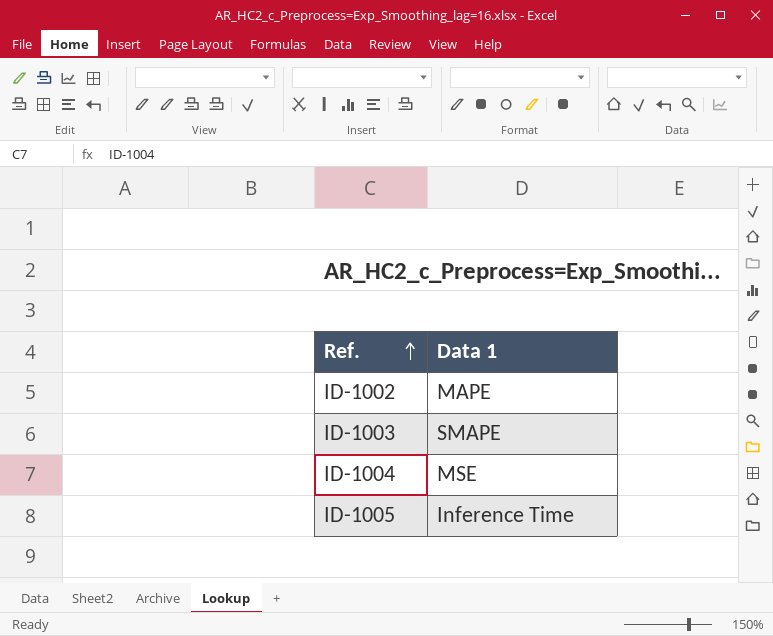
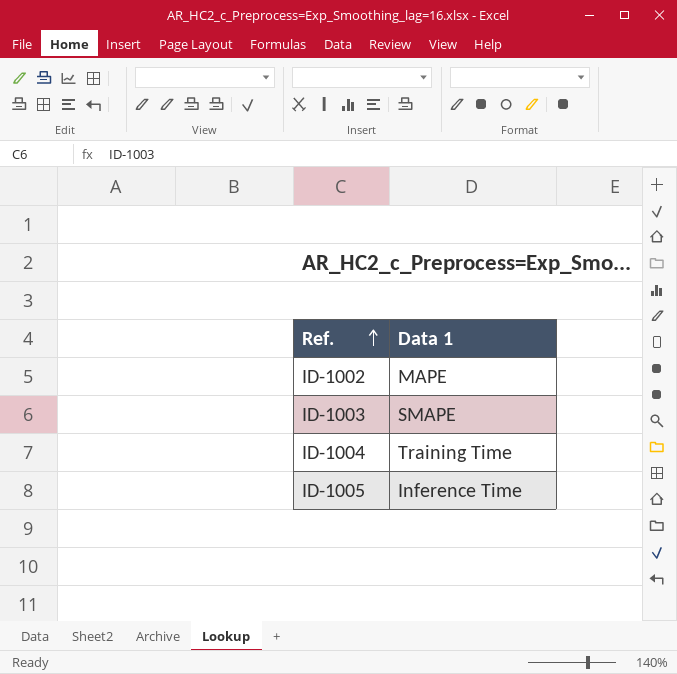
ID-1004 | Data 1: MSE -> Training Time

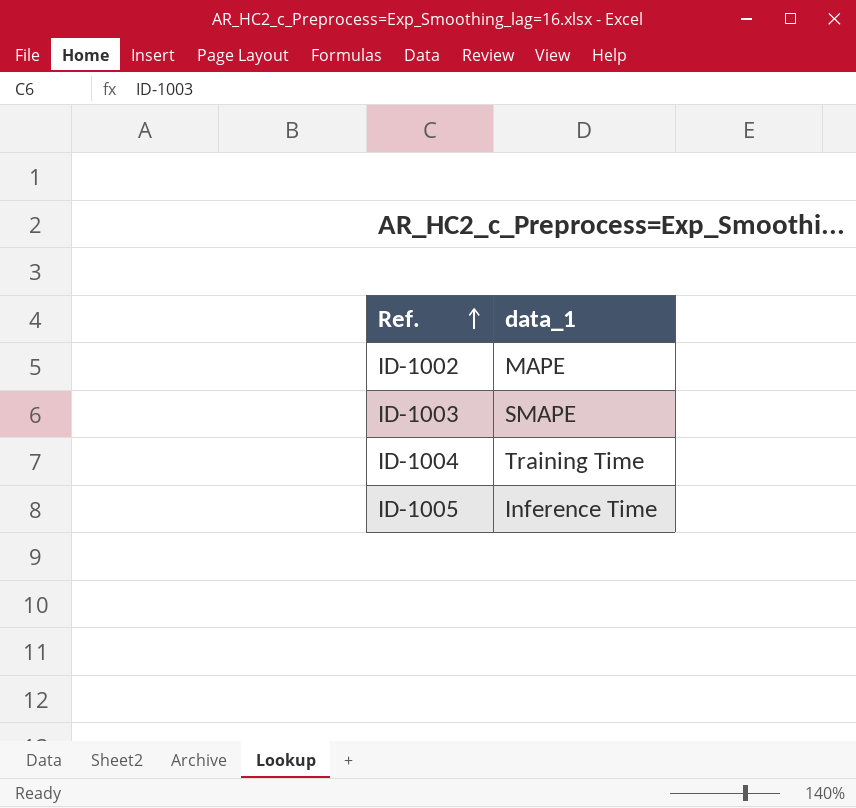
column name: Data 1 -> data_1

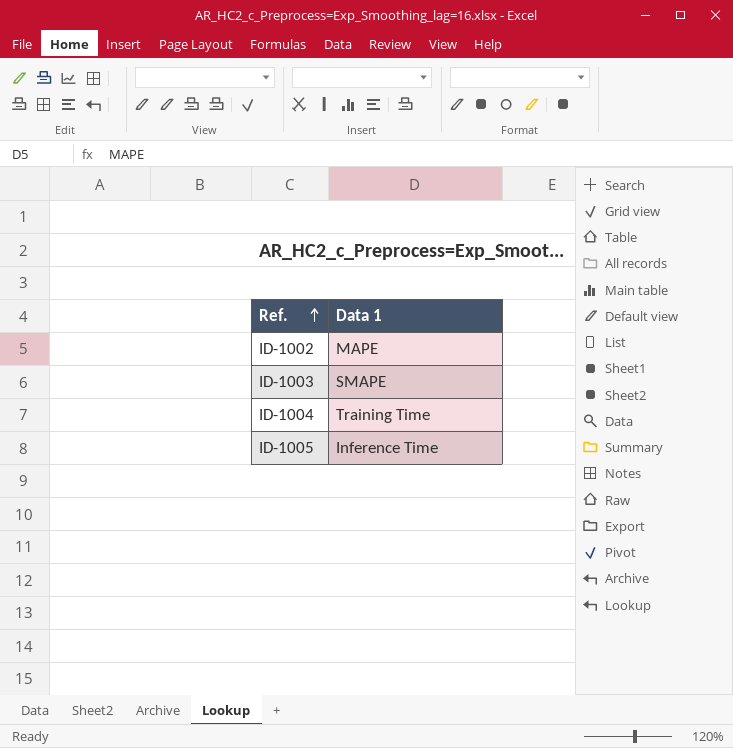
column name: data_1 -> Data 1

